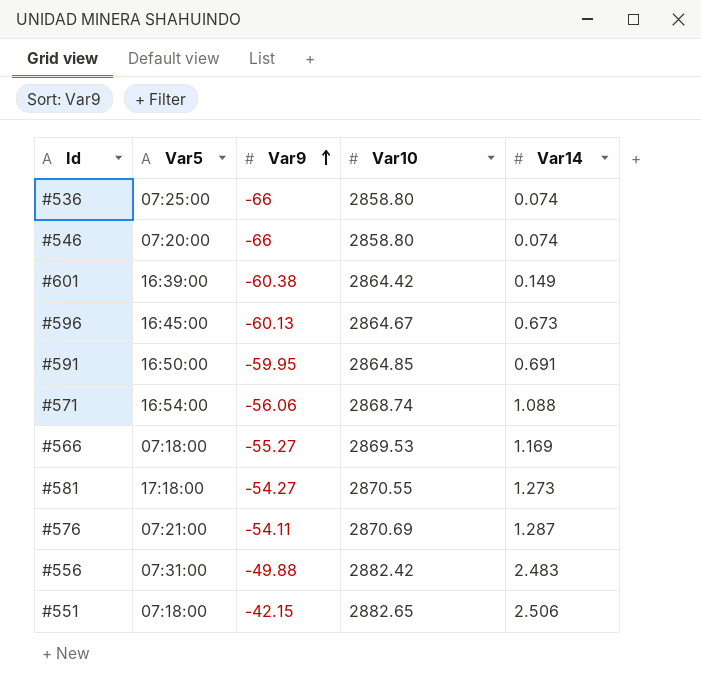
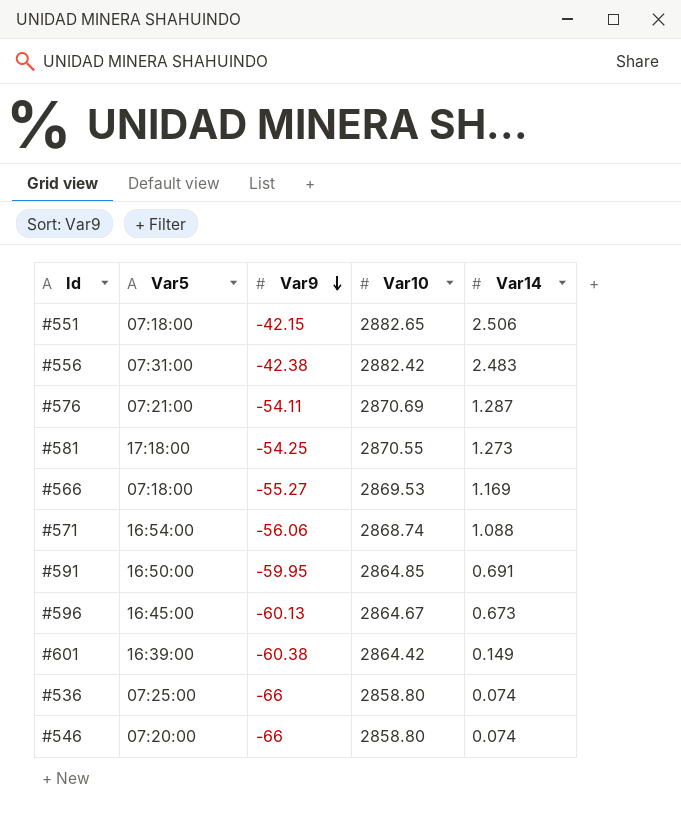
row order: Var9 ascending -> Var9 descending
#556 | Var9: -49.88 -> -42.38
#581 | Var9: -54.27 -> -54.25

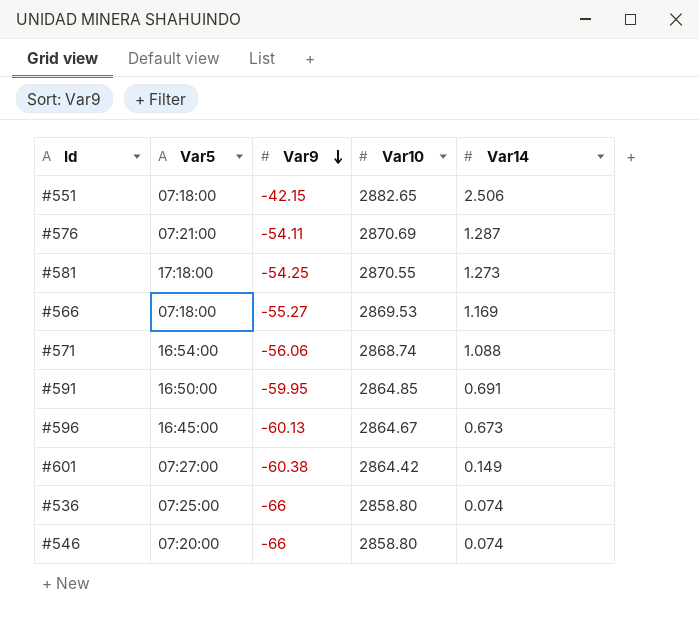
row #556: 07:31:00 | -42.38 | 2882.42 | 2.483 -> none
#601 | Var5: 16:39:00 -> 07:27:00

